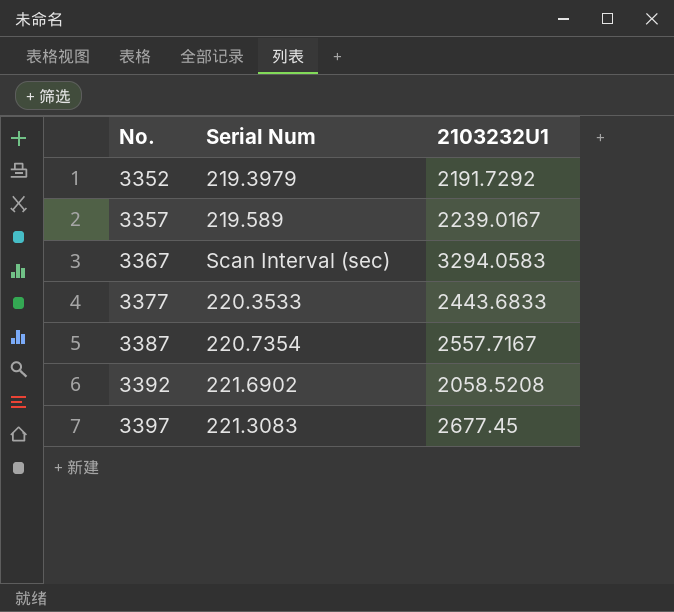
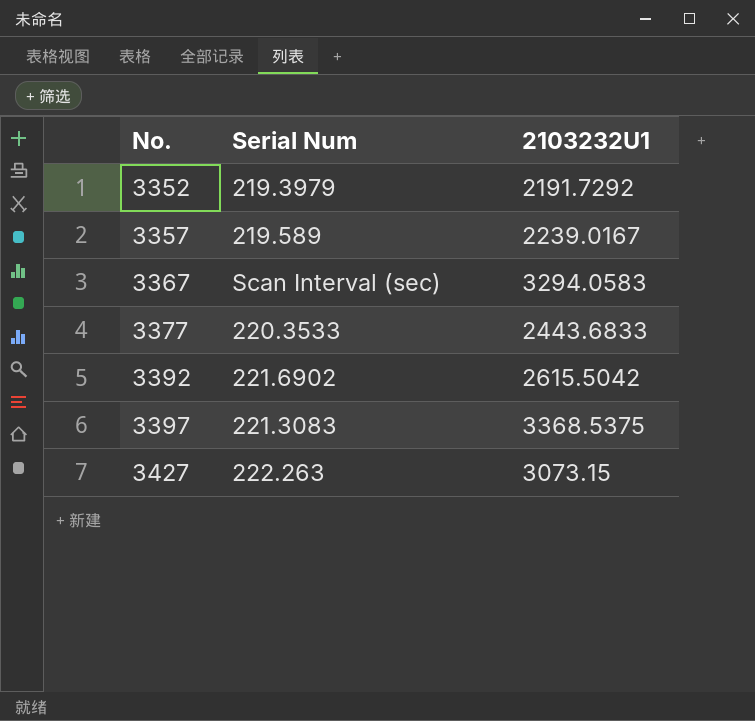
row 3387: 220.7354 | 2557.7167 -> none
3392 | 2103232U1: 2058.5208 -> 2615.5042
3397 | 2103232U1: 2677.45 -> 3368.5375
row 3427: none -> 222.263 | 3073.15

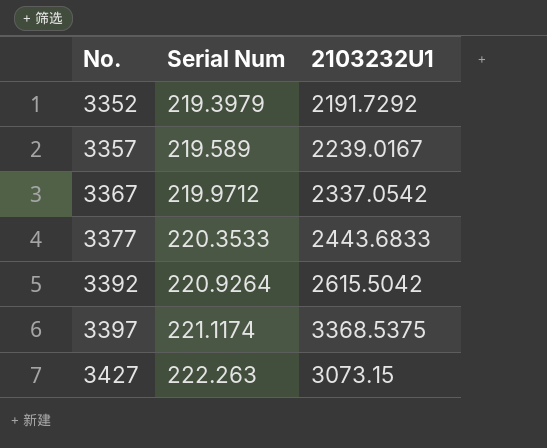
3367 | Serial Num: Scan Interval (sec) -> 219.9712
3367 | 2103232U1: 3294.0583 -> 2337.0542
3392 | Serial Num: 221.6902 -> 220.9264
3397 | Serial Num: 221.3083 -> 221.1174

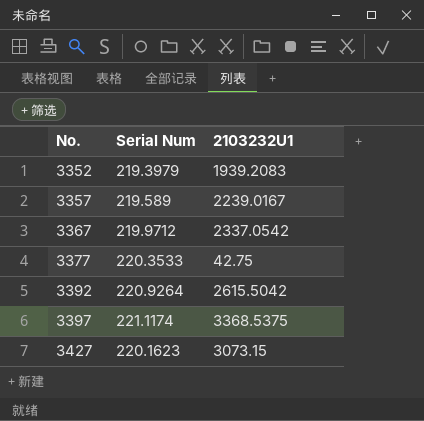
3352 | 2103232U1: 2191.7292 -> 1939.2083
3377 | 2103232U1: 2443.6833 -> 42.75
3427 | Serial Num: 222.263 -> 220.1623

